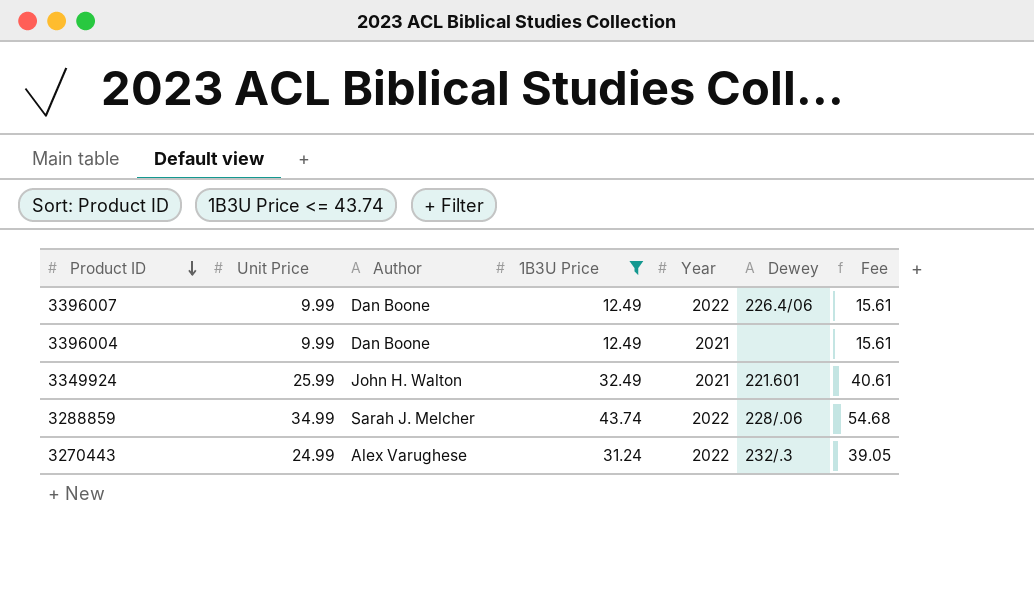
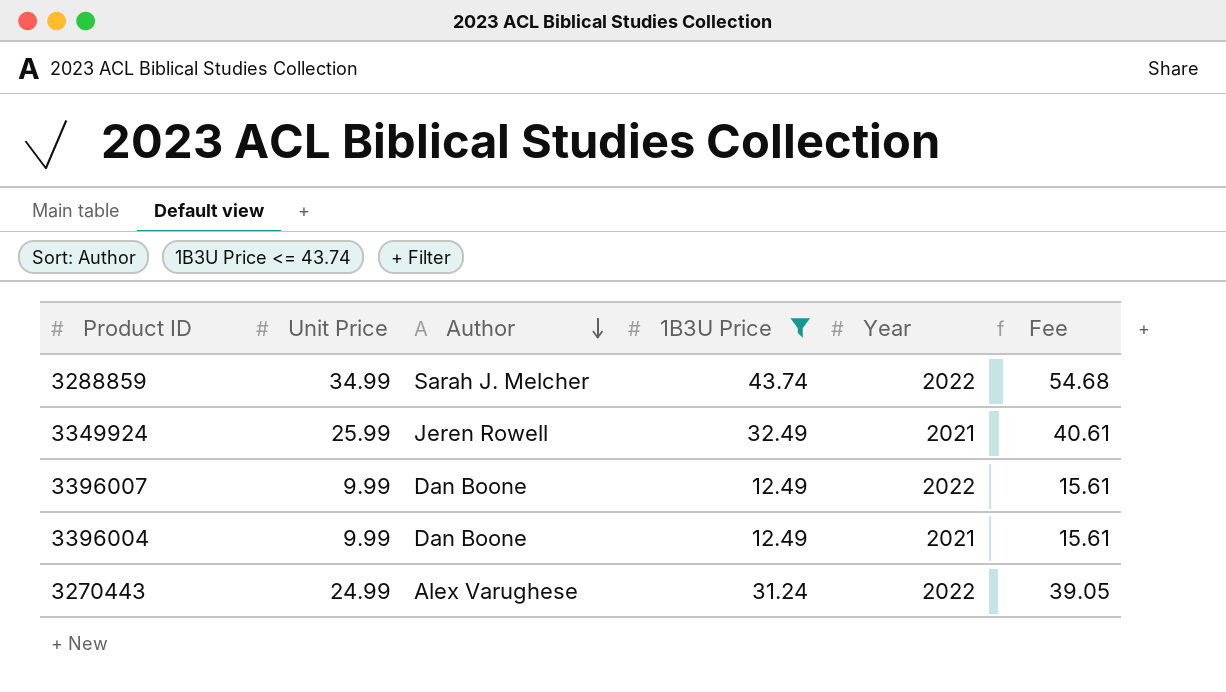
row order: Product ID descending -> Author descending
column Dewey | position: 6 -> none
3349924 | Author: John H. Walton -> Jeren Rowell

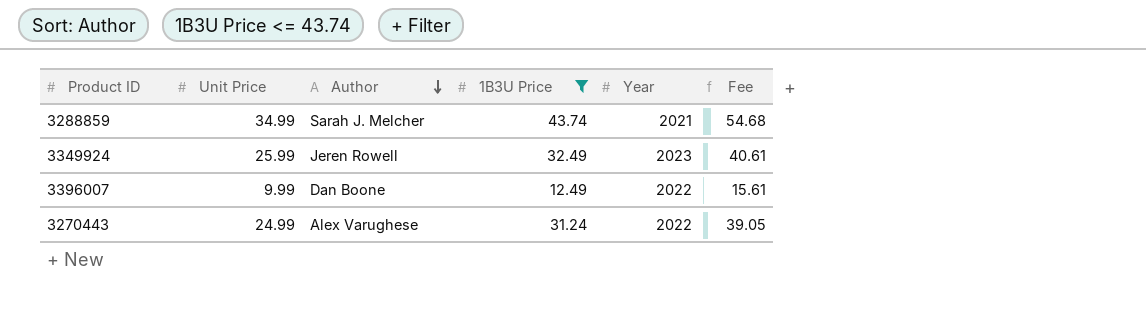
row 3396004: 9.99 | Dan Boone | 12.49 | 2021 | 15.61 -> none
3288859 | Year: 2022 -> 2021
3349924 | Year: 2021 -> 2023

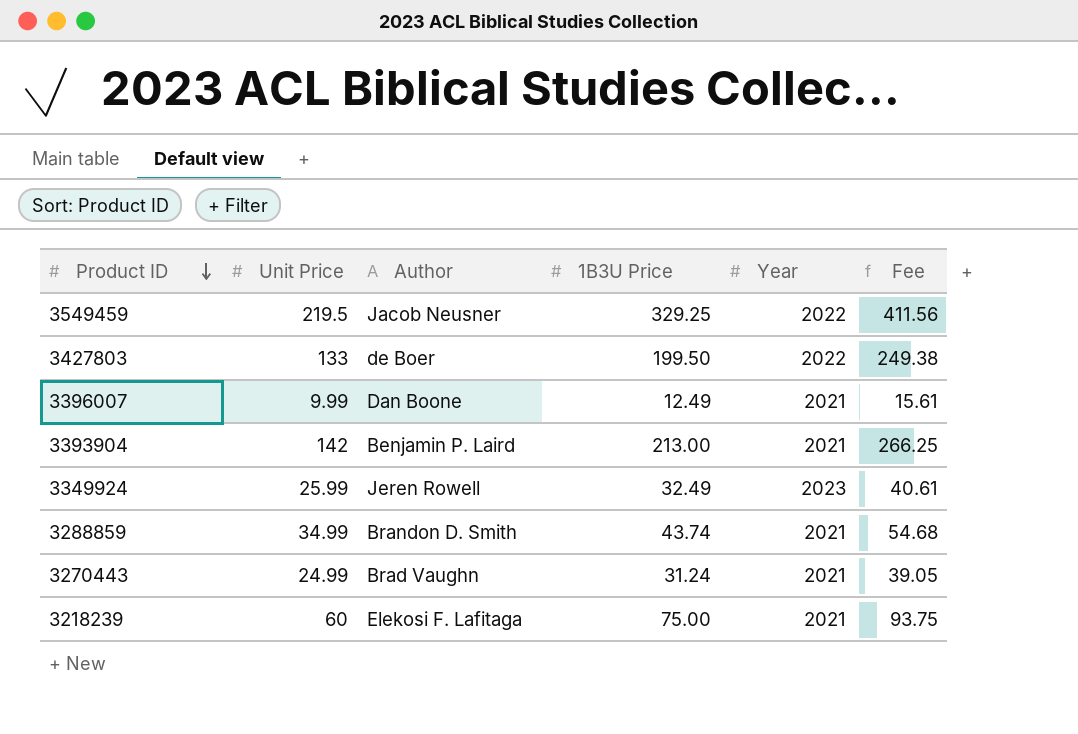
filter: 1B3U Price <= 43.74 -> none
row order: Author descending -> Product ID descending
3396007 | Year: 2022 -> 2021
3288859 | Author: Sarah J. Melcher -> Brandon D. Smith
3270443 | Author: Alex Varughese -> Brad Vaughn
3270443 | Year: 2022 -> 2021

